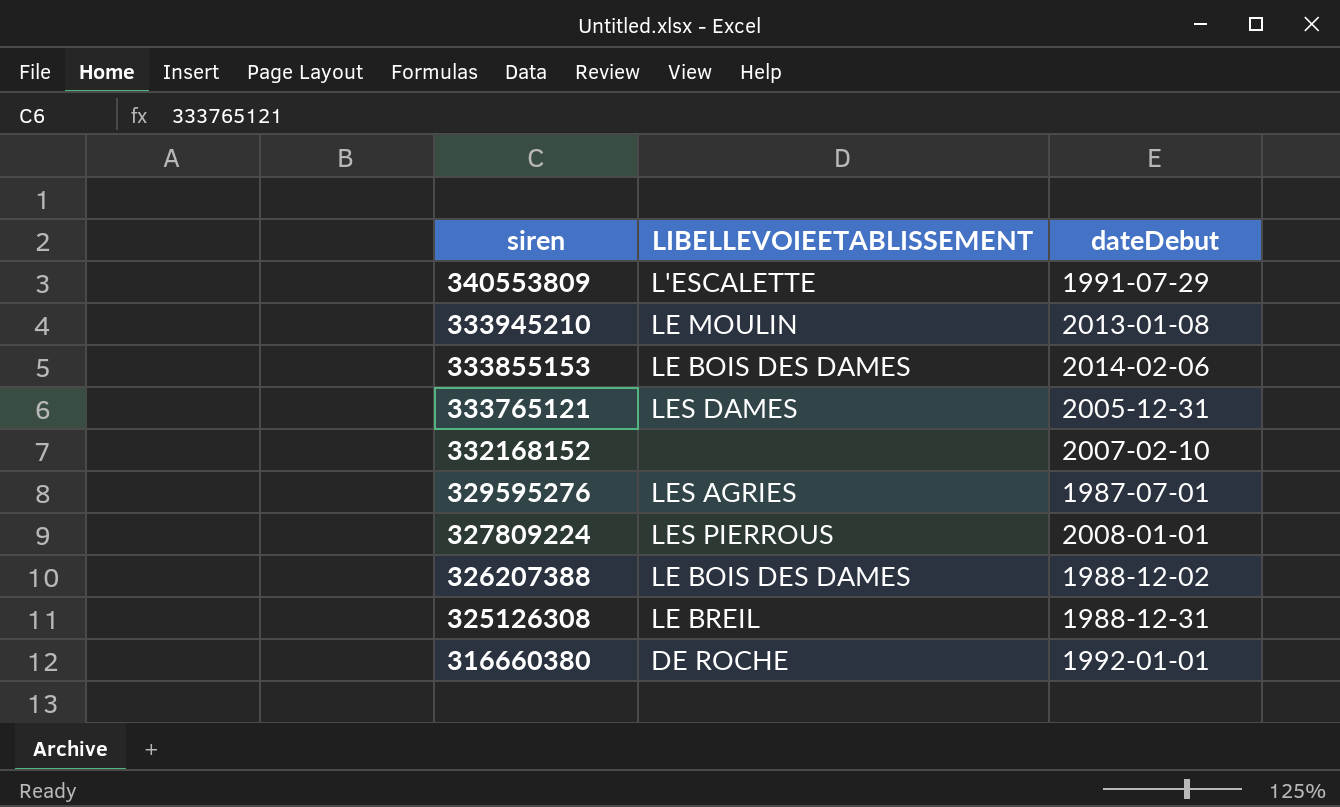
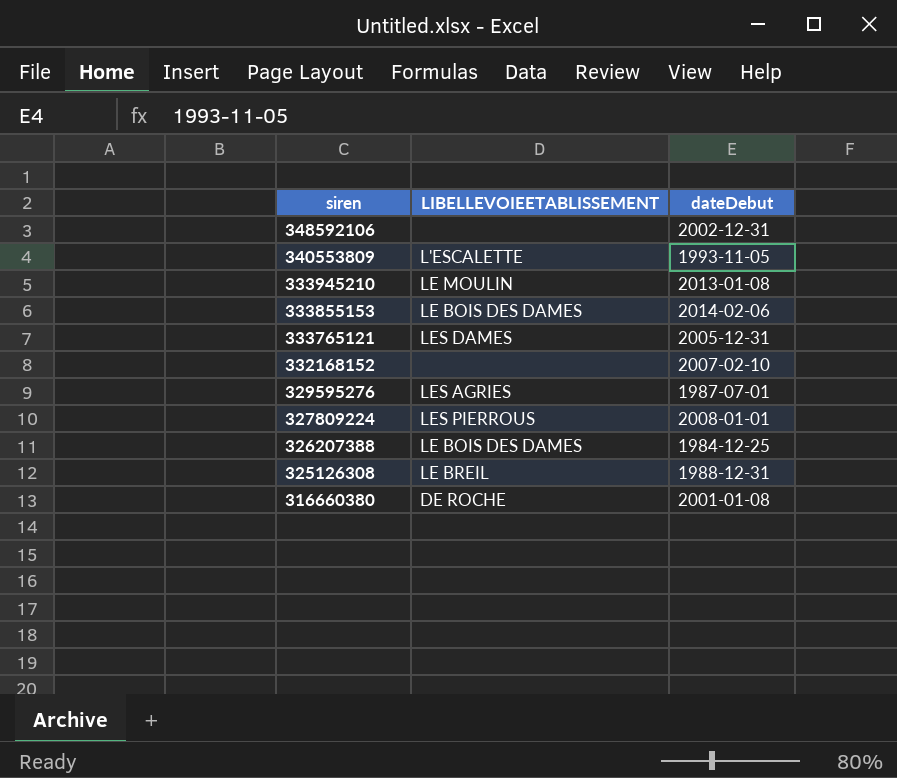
row 348592106: none -> none | 2002-12-31
340553809 | dateDebut: 1991-07-29 -> 1993-11-05
326207388 | dateDebut: 1988-12-02 -> 1984-12-25
316660380 | dateDebut: 1992-01-01 -> 2001-01-08

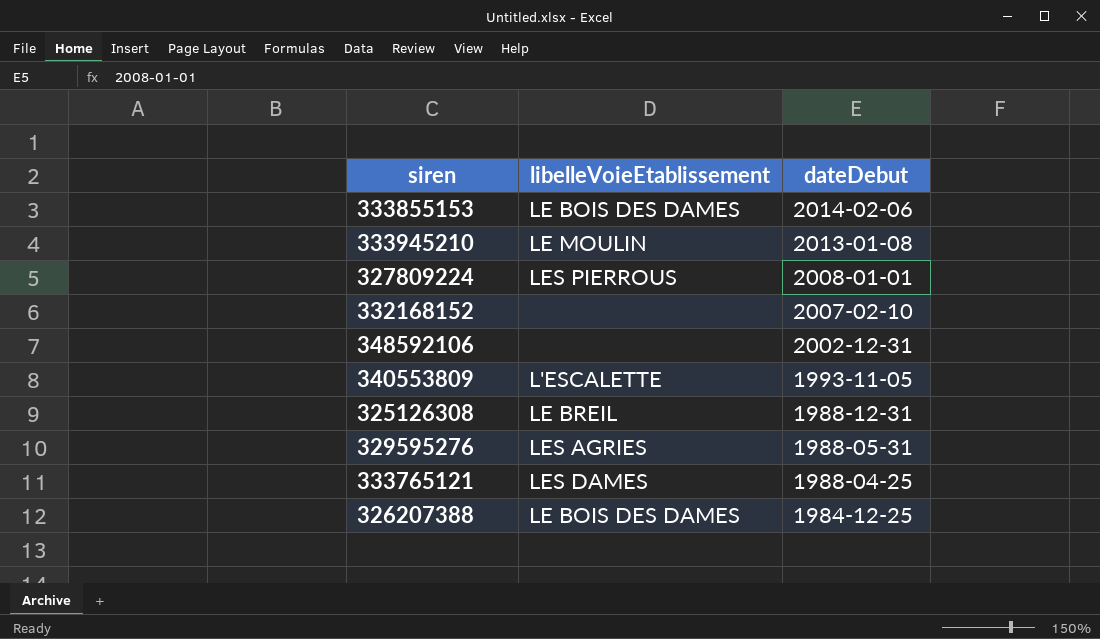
row order: siren descending -> dateDebut descending
column name: LIBELLEVOIEETABLISSEMENT -> libelleVoieEtablissement
row 316660380: DE ROCHE | 2001-01-08 -> none
329595276 | dateDebut: 1987-07-01 -> 1988-05-31
333765121 | dateDebut: 2005-12-31 -> 1988-04-25

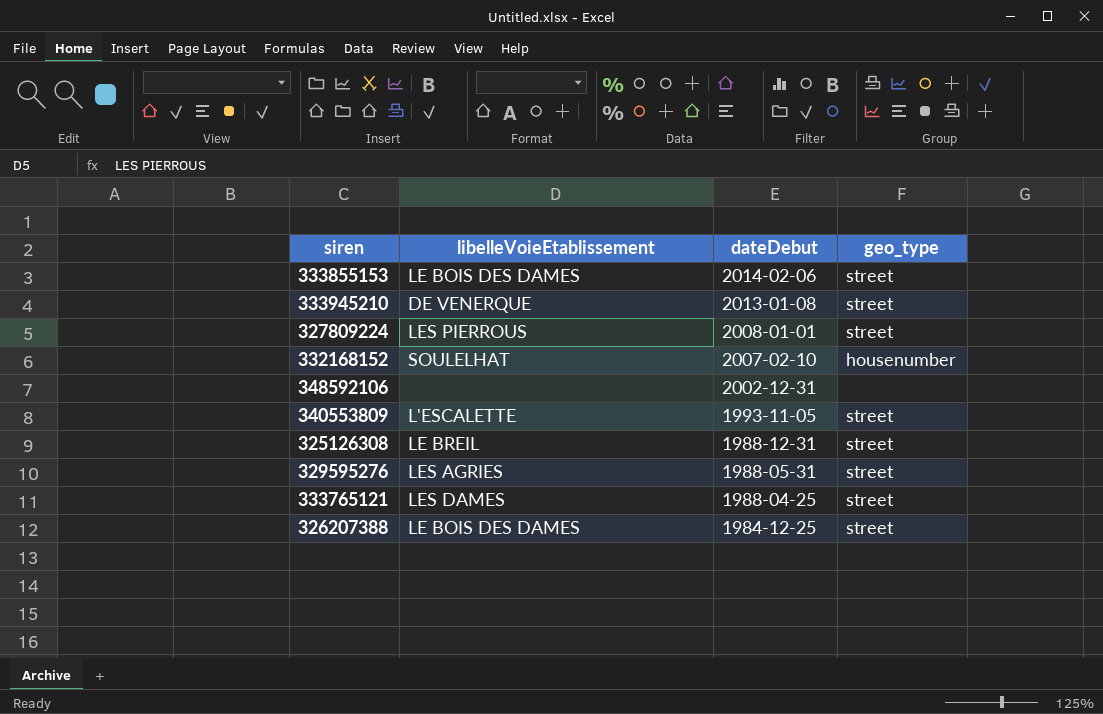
column geo_type | position: none -> 4
333945210 | libelleVoieEtablissement: LE MOULIN -> DE VENERQUE
332168152 | libelleVoieEtablissement: none -> SOULELHAT

